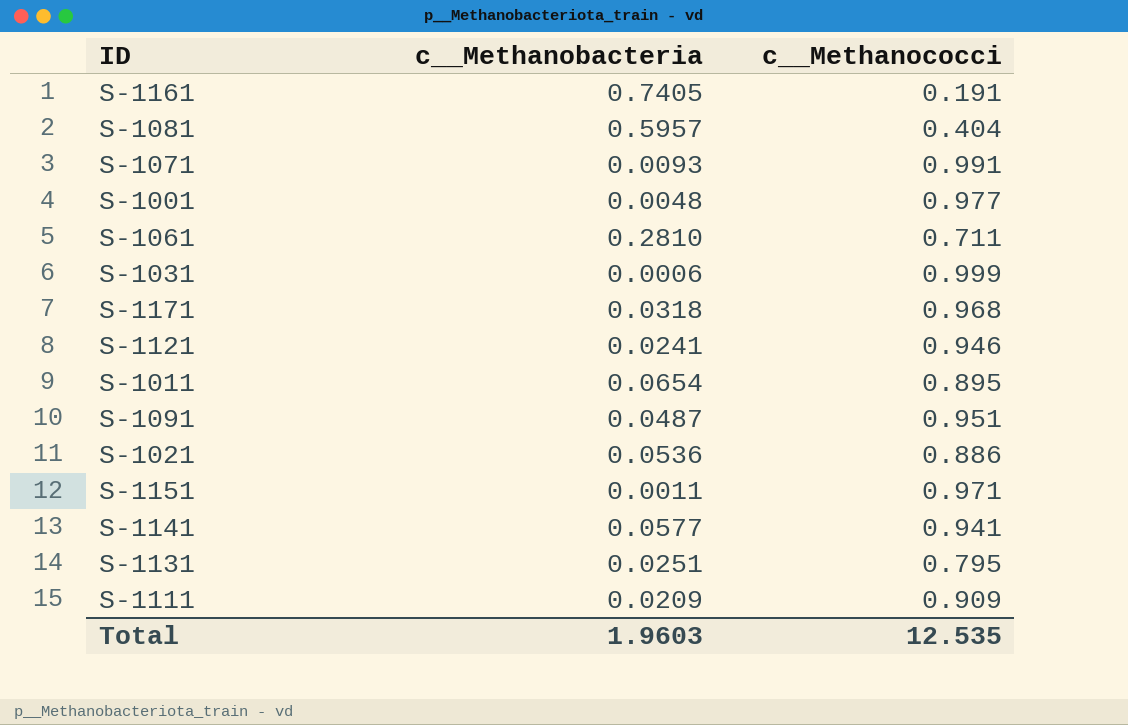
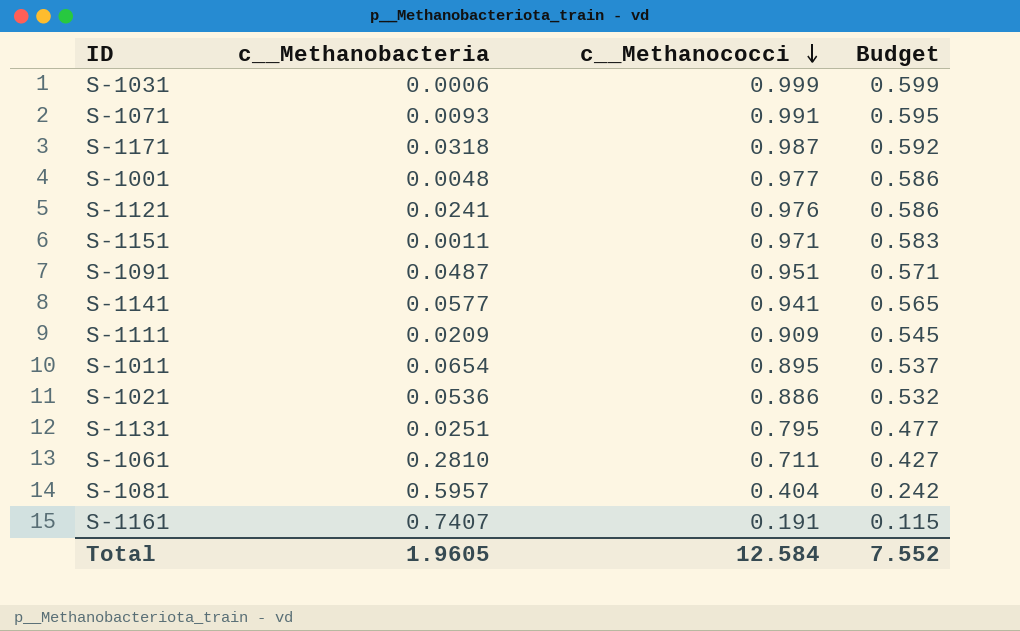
row order: none -> c__Methanococci descending
column Budget | formula: none -> [c__Methanococci] * 0.6
S-1171 | c__Methanococci: 0.968 -> 0.987
S-1121 | c__Methanococci: 0.946 -> 0.976
S-1161 | c__Methanobacteria: 0.7405 -> 0.7407
Total | c__Methanobacteria: 1.9603 -> 1.9605
Total | c__Methanococci: 12.535 -> 12.584

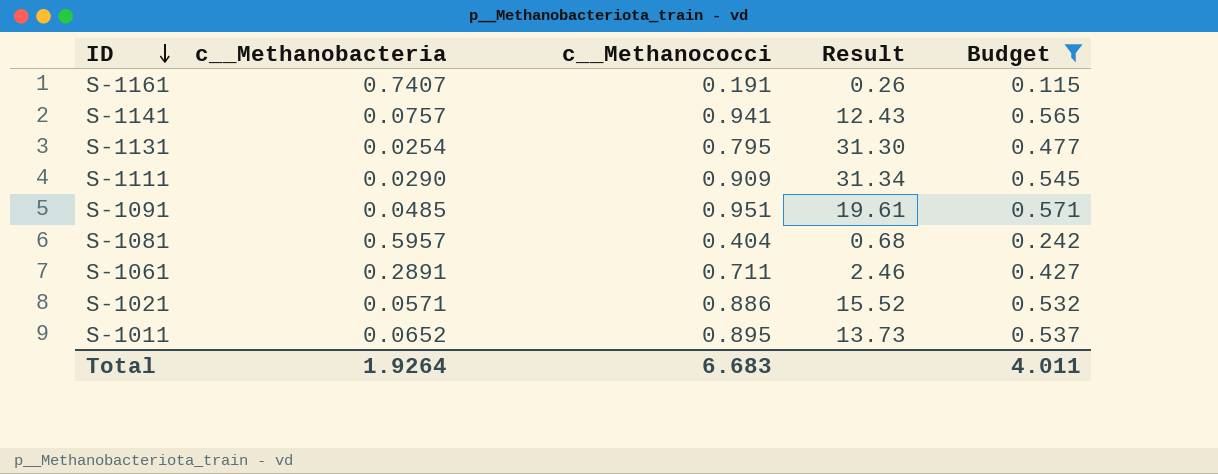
filter: none -> Budget <= 0.571
row order: c__Methanococci descending -> ID descending
column Result | formula: none -> [c__Methanococci] / [c__Methanobacteria]
S-1141 | c__Methanobacteria: 0.0577 -> 0.0757
S-1131 | c__Methanobacteria: 0.0251 -> 0.0254
S-1111 | c__Methanobacteria: 0.0209 -> 0.0290
S-1091 | c__Methanobacteria: 0.0487 -> 0.0485
S-1061 | c__Methanobacteria: 0.2810 -> 0.2891
S-1021 | c__Methanobacteria: 0.0536 -> 0.0571
S-1011 | c__Methanobacteria: 0.0654 -> 0.0652
Total | c__Methanobacteria: 1.9605 -> 1.9264
Total | c__Methanococci: 12.584 -> 6.683
Total | Budget: 7.552 -> 4.011

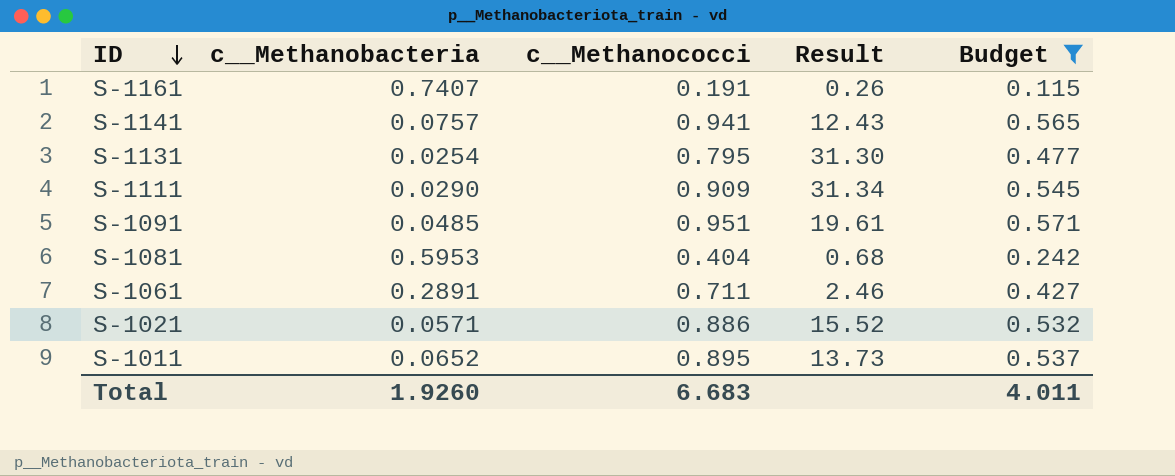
S-1081 | c__Methanobacteria: 0.5957 -> 0.5953
Total | c__Methanobacteria: 1.9264 -> 1.9260

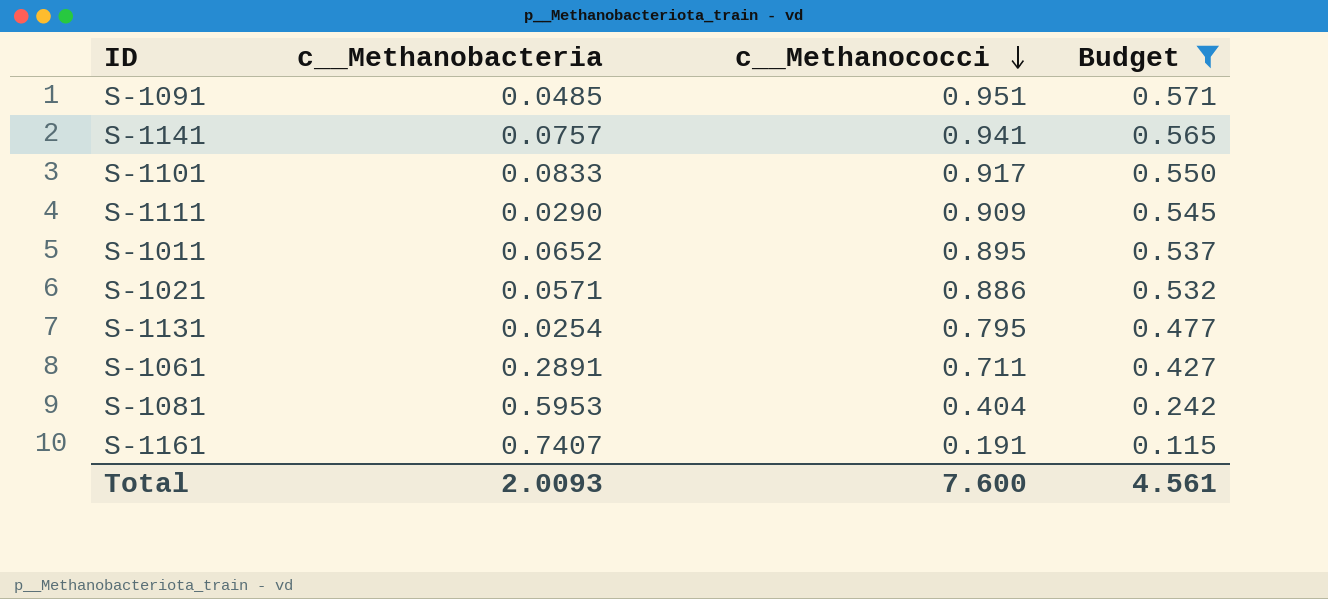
row order: ID descending -> c__Methanococci descending
column Result | formula: [c__Methanococci] / [c__Methanobacteria] -> none
row S-1101: none -> 0.0833 | 0.917 | 0.550
Total | c__Methanobacteria: 1.9260 -> 2.0093
Total | c__Methanococci: 6.683 -> 7.600
Total | Budget: 4.011 -> 4.561

